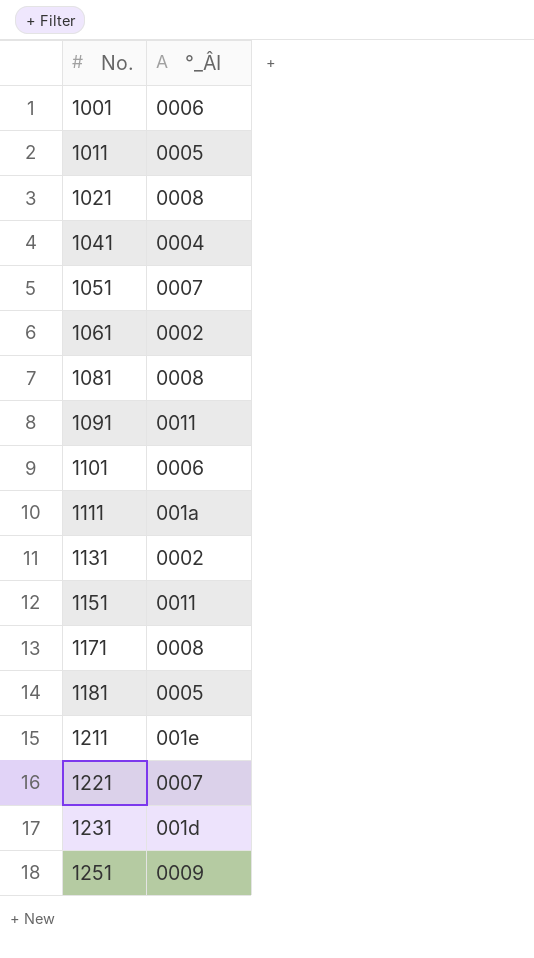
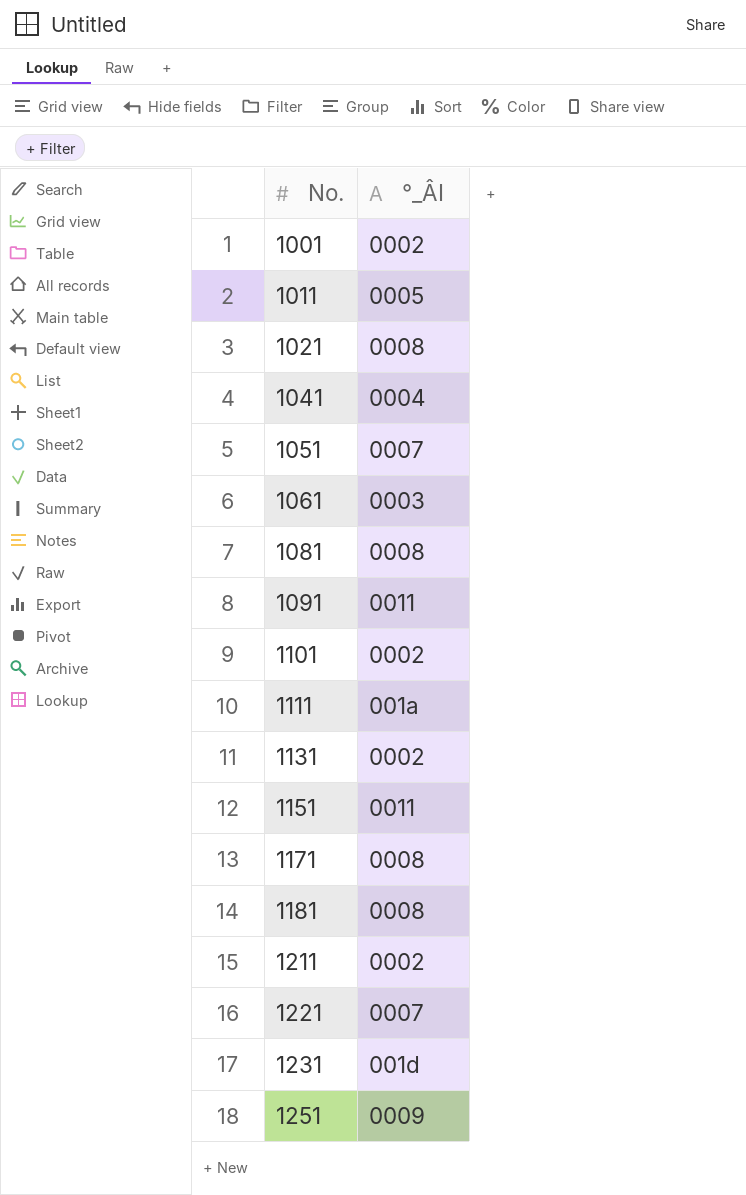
1001 | °_ÂI: 0006 -> 0002
1061 | °_ÂI: 0002 -> 0003
1101 | °_ÂI: 0006 -> 0002
1181 | °_ÂI: 0005 -> 0008
1211 | °_ÂI: 001e -> 0002

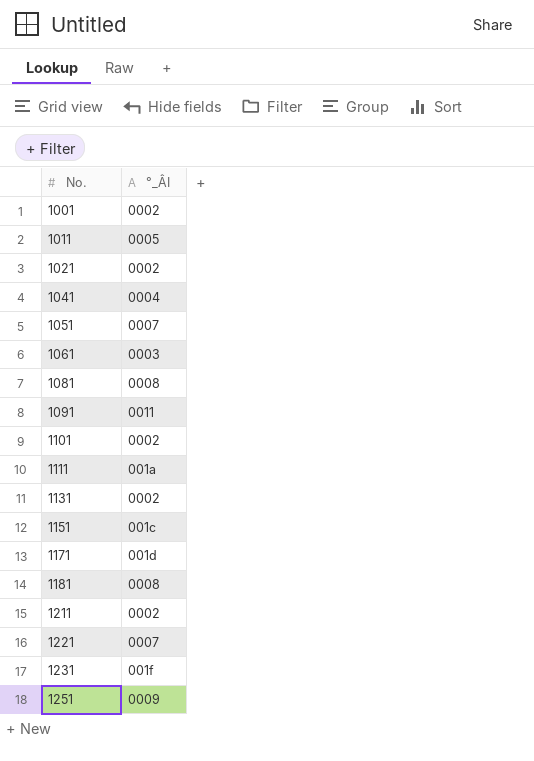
1021 | °_ÂI: 0008 -> 0002
1151 | °_ÂI: 0011 -> 001c
1171 | °_ÂI: 0008 -> 001d
1231 | °_ÂI: 001d -> 001f

